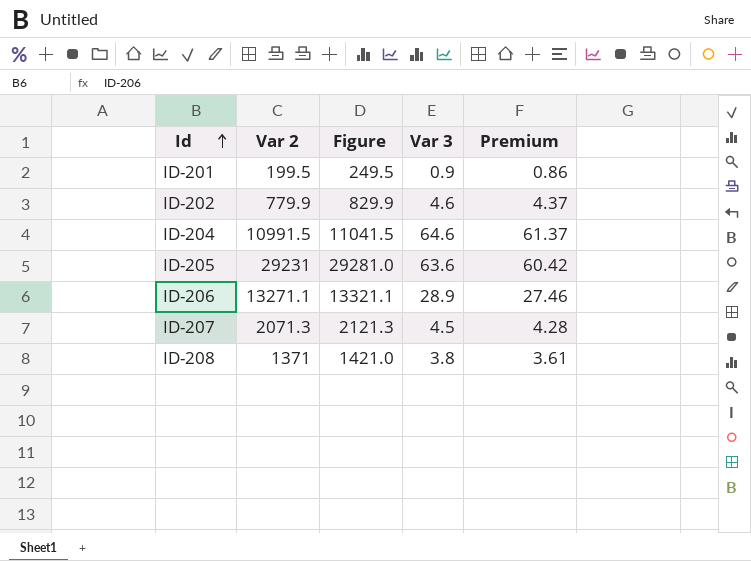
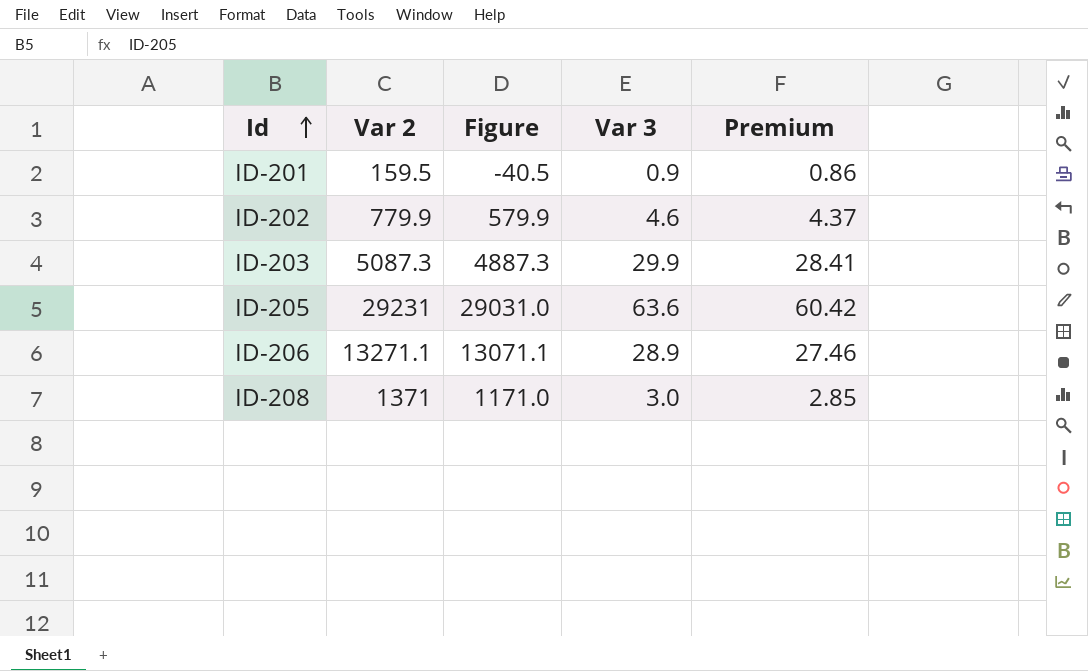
column Figure | formula: [Var 2] + 50 -> [Var 2] - 200
row ID-204: 10991.5 | 11041.5 | 64.6 | 61.37 -> none
row ID-207: 2071.3 | 2121.3 | 4.5 | 4.28 -> none
ID-201 | Var 2: 199.5 -> 159.5
row ID-203: none -> 5087.3 | 4887.3 | 29.9 | 28.41
ID-208 | Var 3: 3.8 -> 3.0
ID-208 | Premium: 3.61 -> 2.85

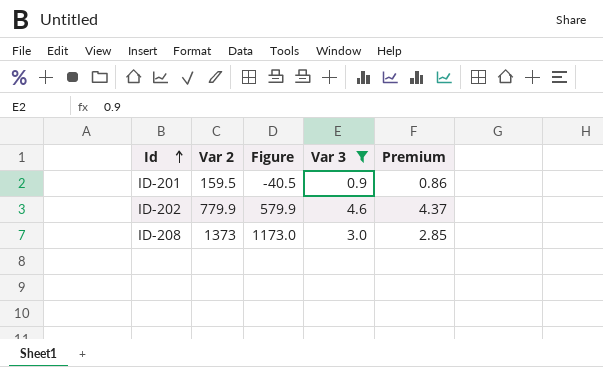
filter: none -> Var 3 <= 4.6
ID-208 | Var 2: 1371 -> 1373
ID-208 | Figure: 1171.0 -> 1173.0

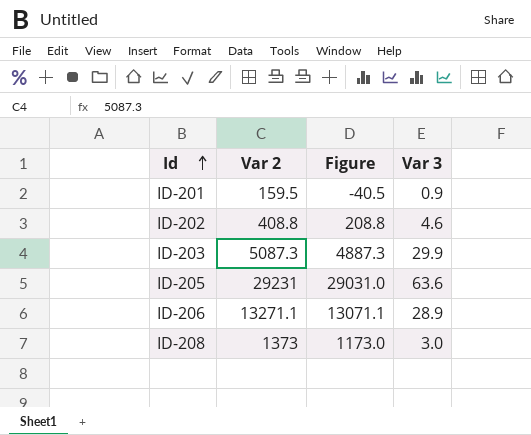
filter: Var 3 <= 4.6 -> none
column Premium | formula: [Var 3] * 0.95 -> none
ID-202 | Var 2: 779.9 -> 408.8
ID-202 | Figure: 579.9 -> 208.8

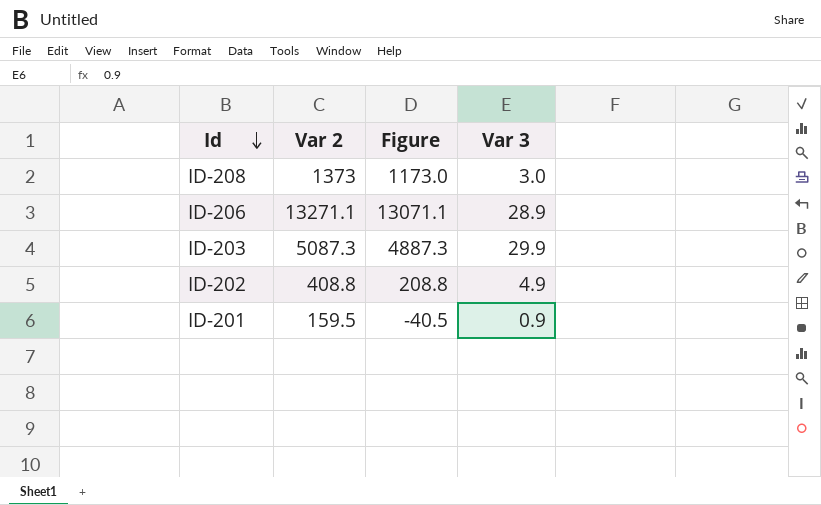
row order: Id ascending -> Id descending
row ID-205: 29231 | 29031.0 | 63.6 -> none
ID-202 | Var 3: 4.6 -> 4.9

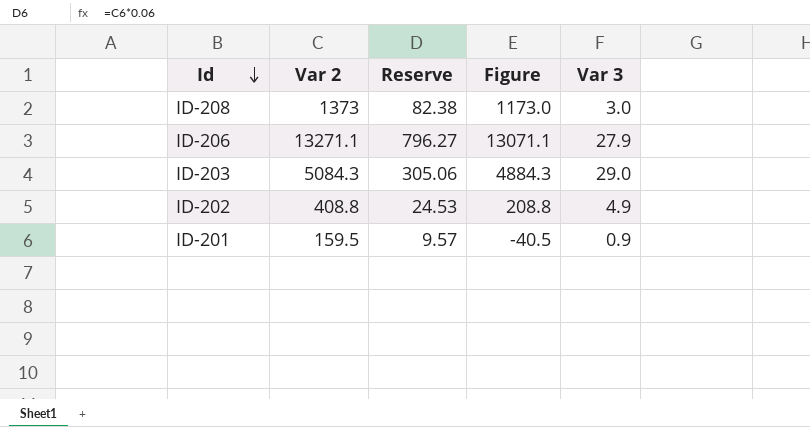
column Reserve | formula: none -> [Var 2] * 0.06
ID-206 | Var 3: 28.9 -> 27.9
ID-203 | Var 2: 5087.3 -> 5084.3
ID-203 | Figure: 4887.3 -> 4884.3
ID-203 | Var 3: 29.9 -> 29.0

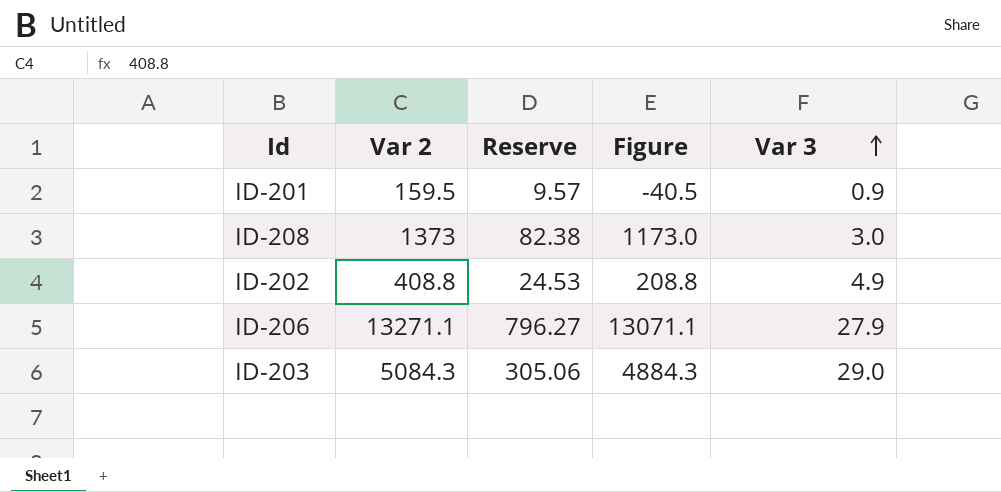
row order: Id descending -> Var 3 ascending

